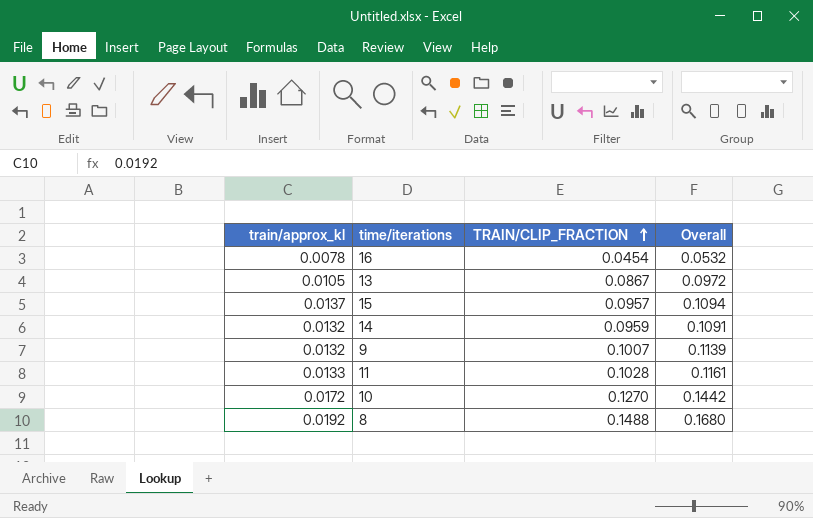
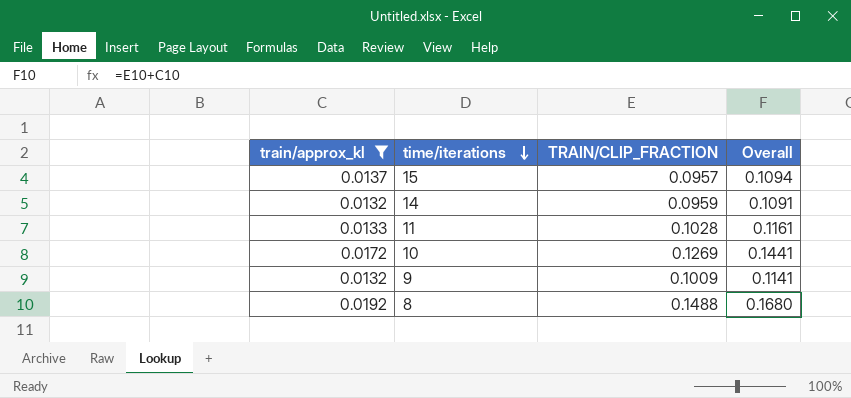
filter: none -> train/approx_kl >= 0.0132
row order: TRAIN/CLIP_FRACTION ascending -> time/iterations descending
10 | TRAIN/CLIP_FRACTION: 0.1270 -> 0.1269
10 | Overall: 0.1442 -> 0.1441
9 | TRAIN/CLIP_FRACTION: 0.1007 -> 0.1009
9 | Overall: 0.1139 -> 0.1141

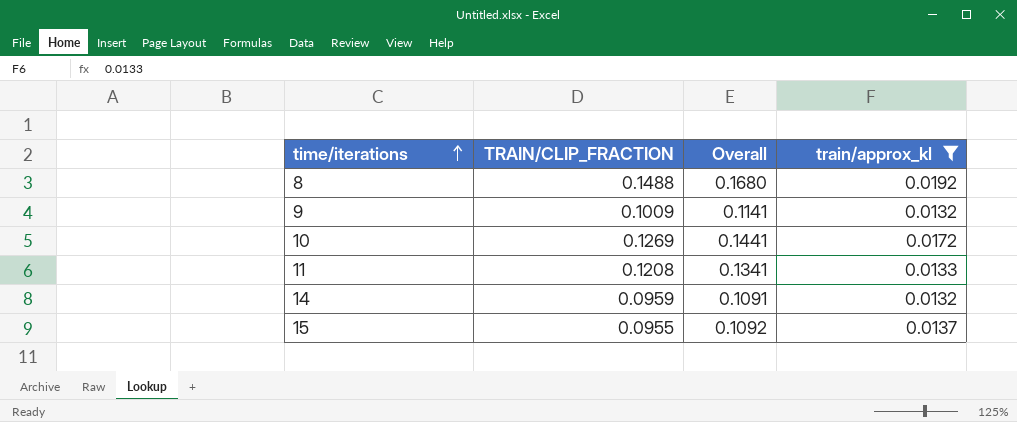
row order: time/iterations descending -> time/iterations ascending
column train/approx_kl | position: 1 -> 4
11 | TRAIN/CLIP_FRACTION: 0.1028 -> 0.1208
11 | Overall: 0.1161 -> 0.1341
15 | TRAIN/CLIP_FRACTION: 0.0957 -> 0.0955
15 | Overall: 0.1094 -> 0.1092

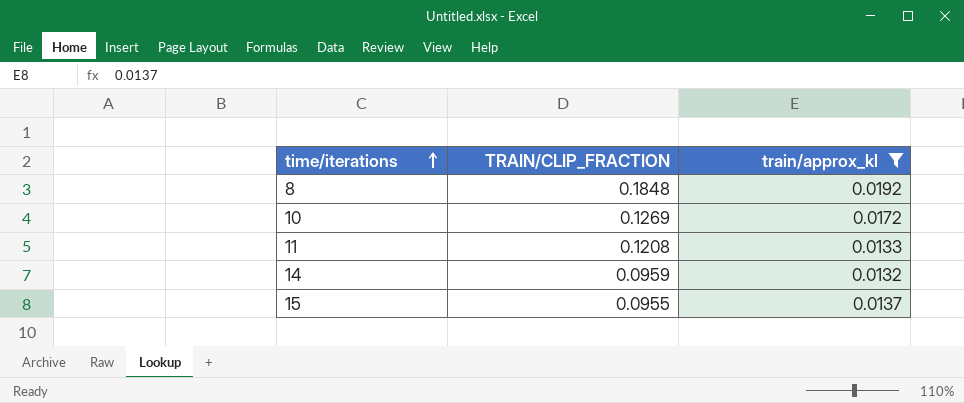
column Overall | formula: [TRAIN/CLIP_FRACTION] + [train/approx_kl] -> none
row 9: 0.1009 | 0.1141 | 0.0132 -> none
8 | TRAIN/CLIP_FRACTION: 0.1488 -> 0.1848

